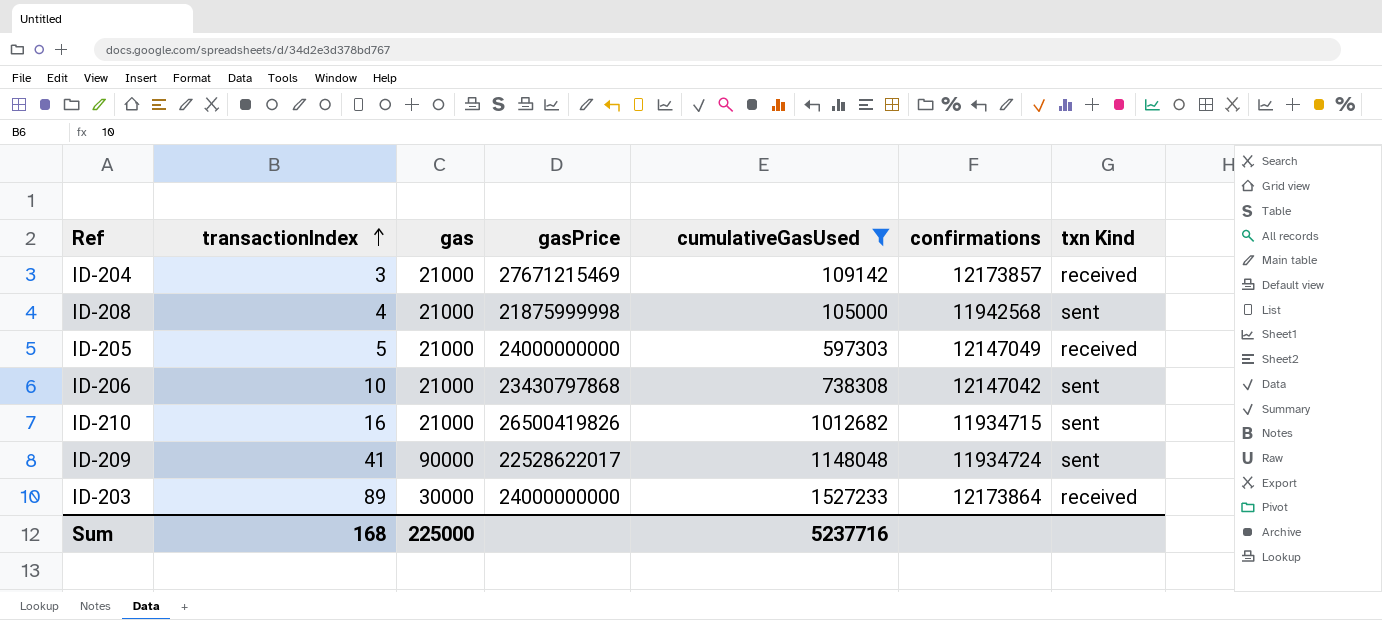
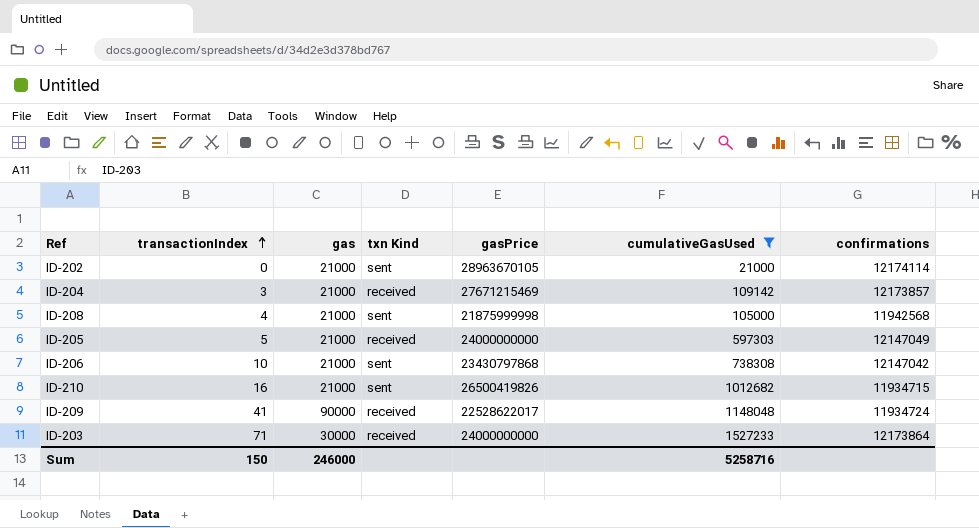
column txn Kind | position: 7 -> 4
row ID-202: none -> 0 | 21000 | sent | 28963670105 | 21000 | 12174114
ID-209 | txn Kind: sent -> received
ID-203 | transactionIndex: 89 -> 71
Sum | transactionIndex: 168 -> 150
Sum | gas: 225000 -> 246000
Sum | cumulativeGasUsed: 5237716 -> 5258716

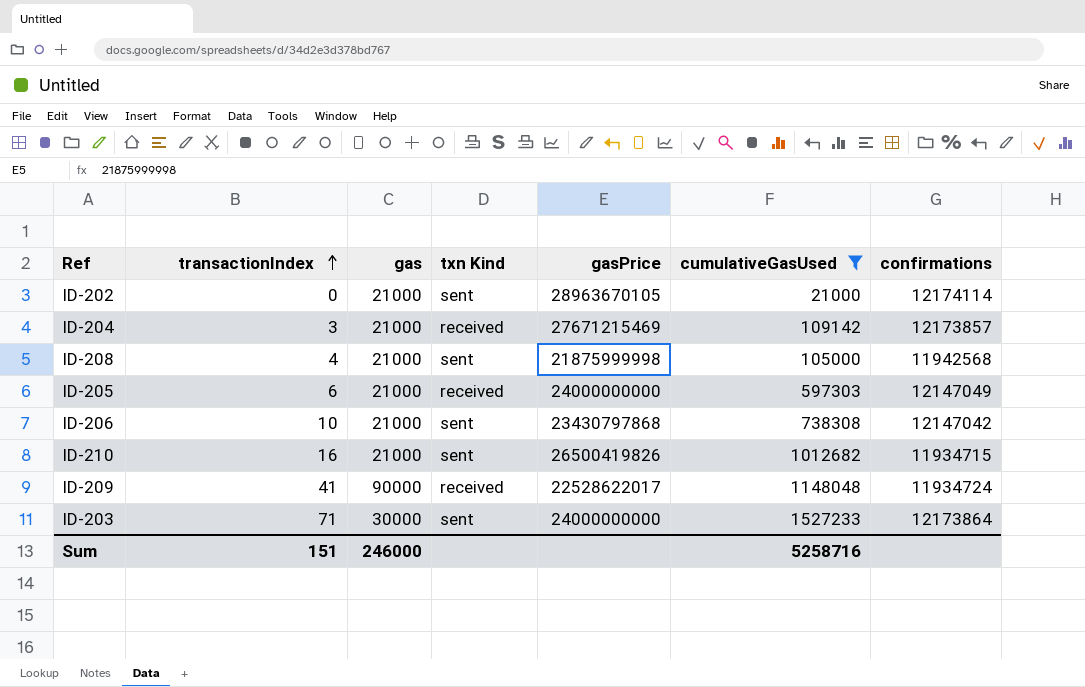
ID-205 | transactionIndex: 5 -> 6
ID-203 | txn Kind: received -> sent
Sum | transactionIndex: 150 -> 151

